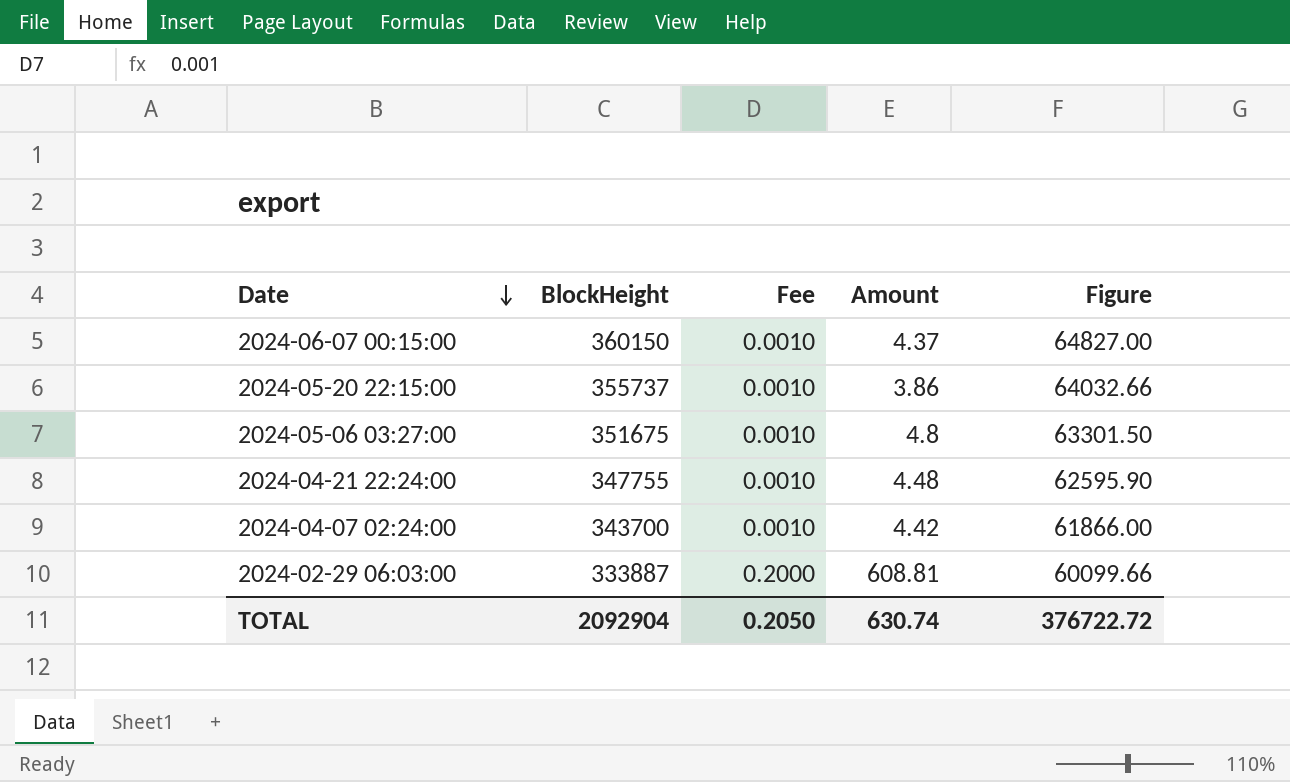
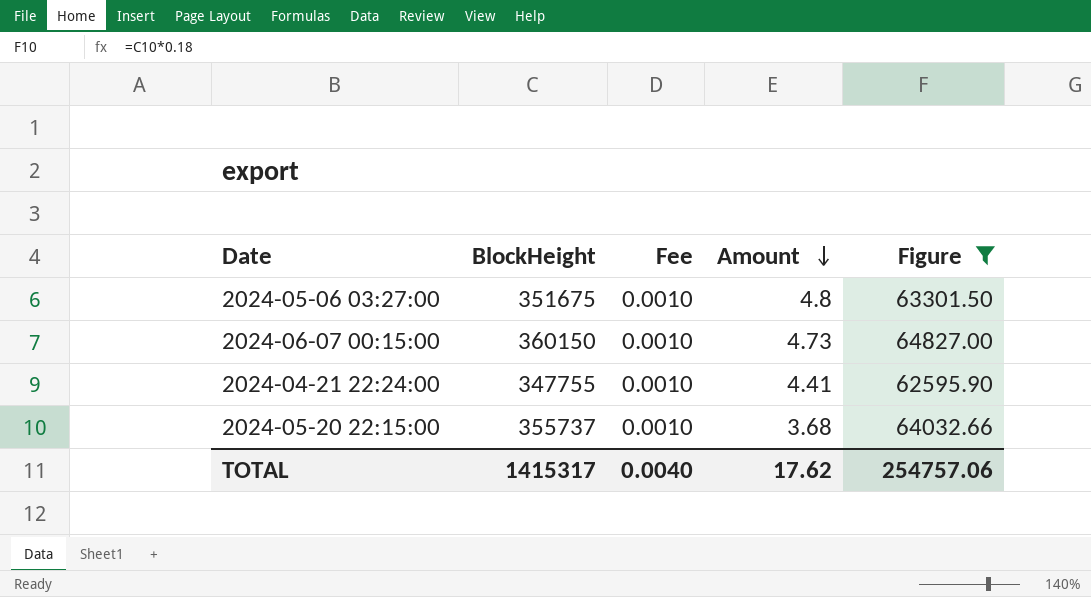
filter: none -> Figure >= 62595.90
row order: Date descending -> Amount descending
2024-06-07 00:15:00 | Amount: 4.37 -> 4.73
2024-04-21 22:24:00 | Amount: 4.48 -> 4.41
2024-05-20 22:15:00 | Amount: 3.86 -> 3.68
TOTAL | BlockHeight: 2092904 -> 1415317
TOTAL | Fee: 0.2050 -> 0.0040
TOTAL | Amount: 630.74 -> 17.62
TOTAL | Figure: 376722.72 -> 254757.06

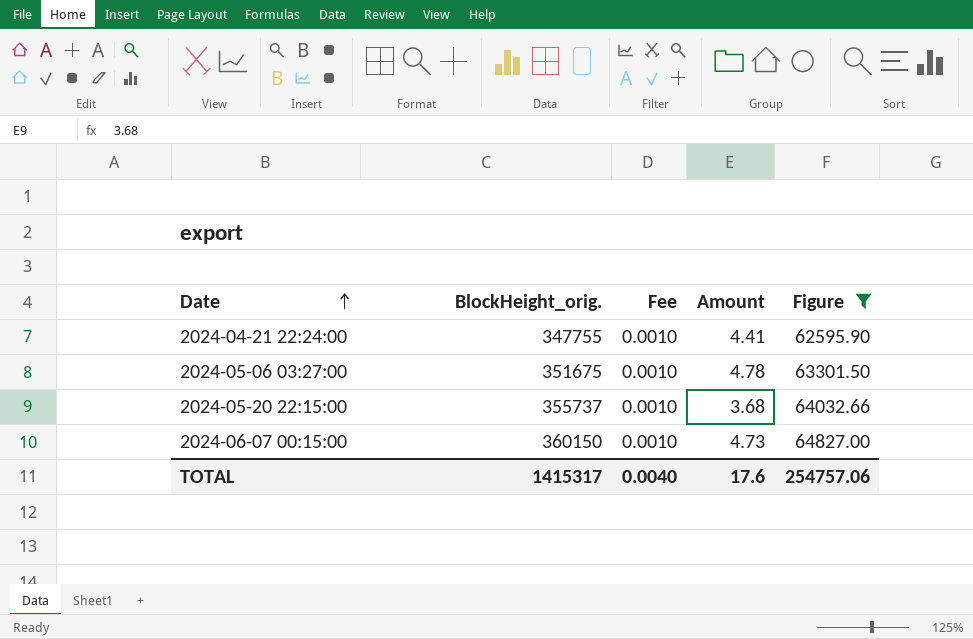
row order: Amount descending -> Date ascending
column name: BlockHeight -> BlockHeight_orig.
2024-05-06 03:27:00 | Amount: 4.8 -> 4.78
TOTAL | Amount: 17.62 -> 17.6

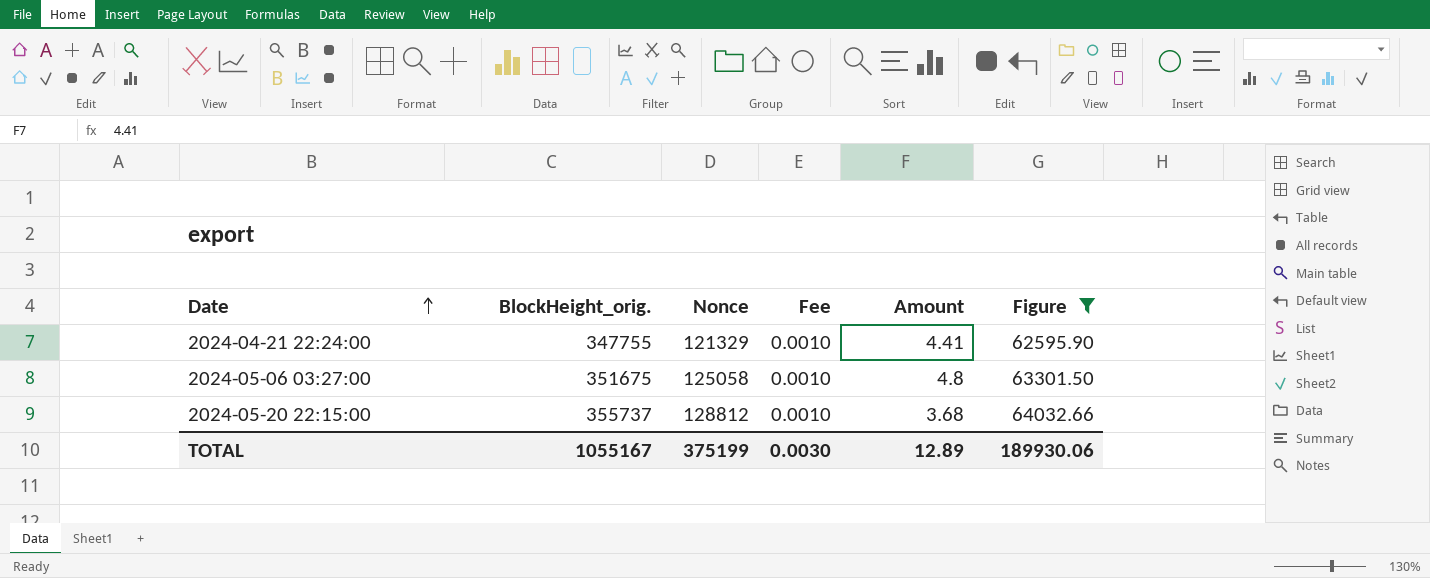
column Nonce | position: none -> 3
row 2024-06-07 00:15:00: 360150 | 0.0010 | 4.73 | 64827.00 -> none
2024-05-06 03:27:00 | Amount: 4.78 -> 4.8
TOTAL | BlockHeight_orig.: 1415317 -> 1055167
TOTAL | Fee: 0.0040 -> 0.0030
TOTAL | Amount: 17.6 -> 12.89
TOTAL | Figure: 254757.06 -> 189930.06

